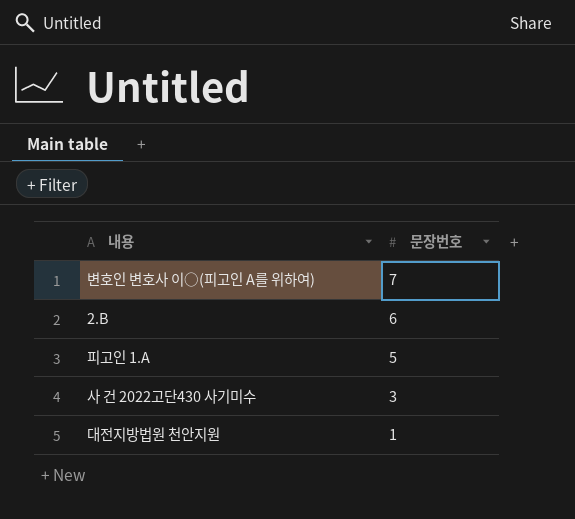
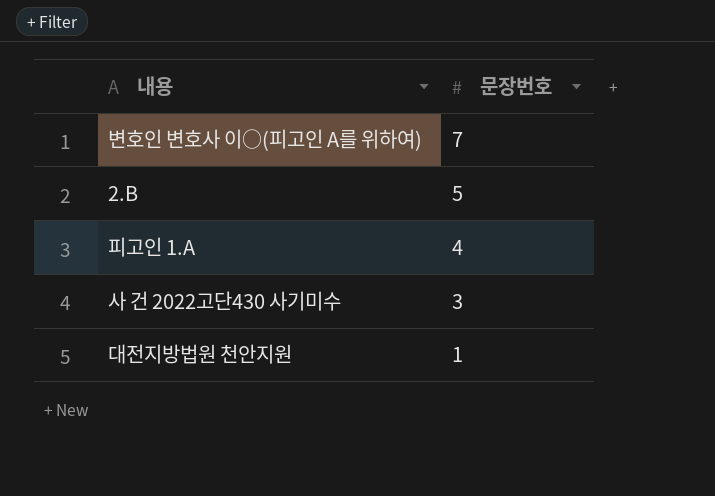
2.B | 문장번호: 6 -> 5
피고인 1.A | 문장번호: 5 -> 4

